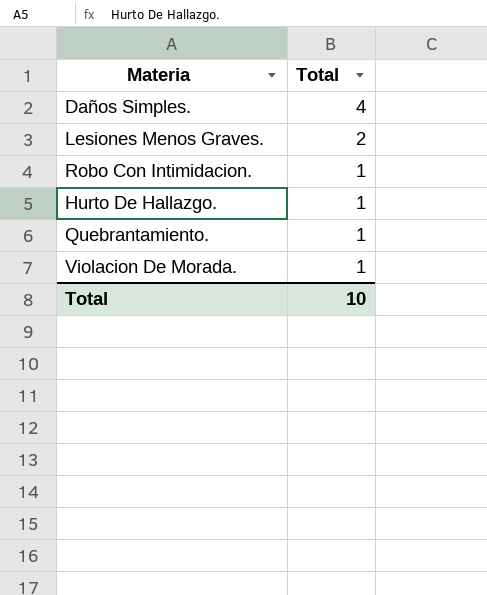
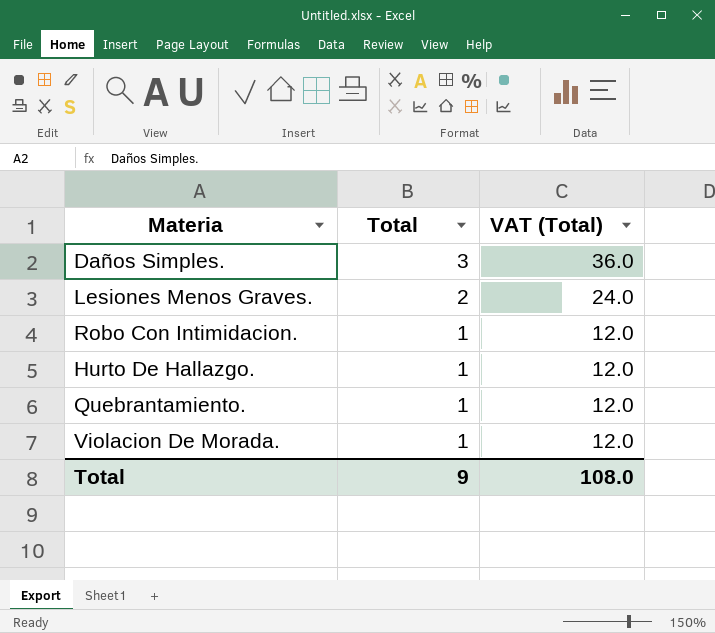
column VAT (Total) | formula: none -> [Total] * 12
Daños Simples. | Total: 4 -> 3
Total | Total: 10 -> 9

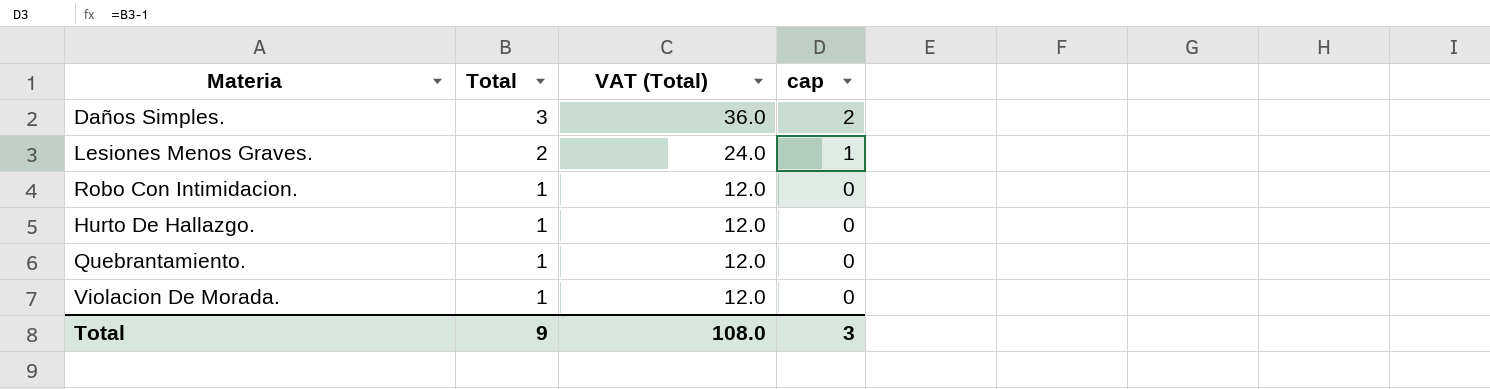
column cap | formula: none -> [Total] - 1

